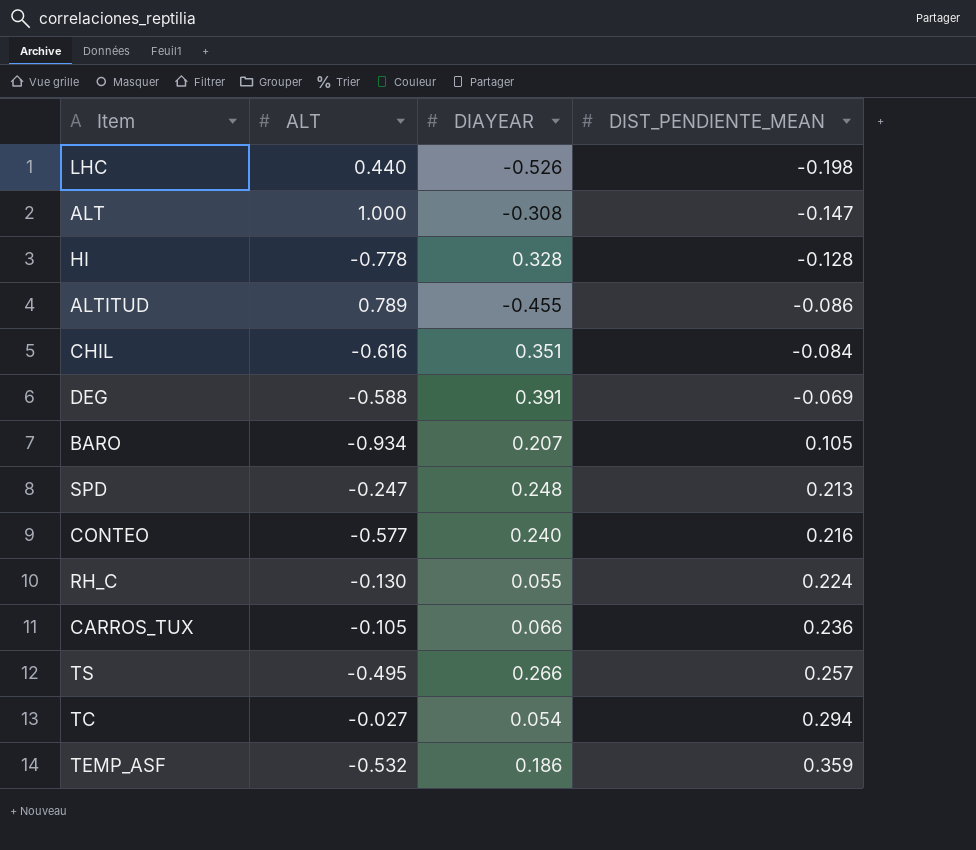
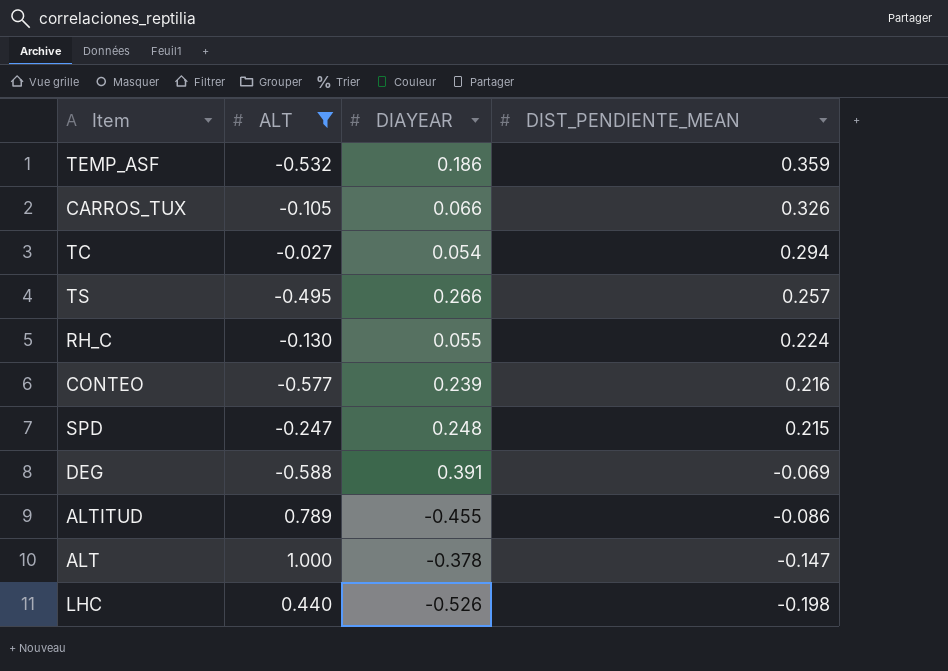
filter: none -> ALT >= -0.588
row order: DIST_PENDIENTE_MEAN ascending -> DIST_PENDIENTE_MEAN descending
CARROS_TUX | DIST_PENDIENTE_MEAN: 0.236 -> 0.326
CONTEO | DIAYEAR: 0.240 -> 0.239
SPD | DIST_PENDIENTE_MEAN: 0.213 -> 0.215
ALT | DIAYEAR: -0.308 -> -0.378

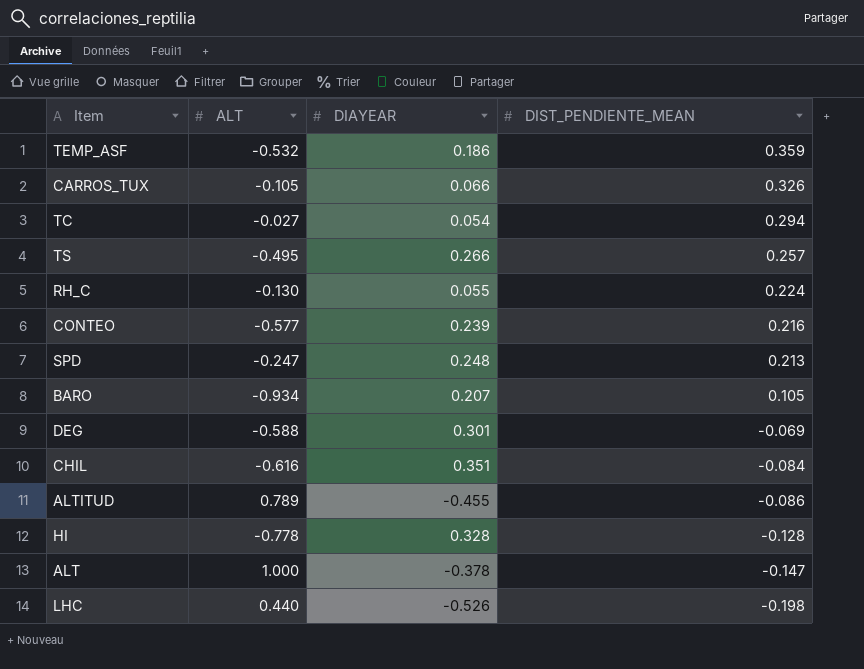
filter: ALT >= -0.588 -> none
SPD | DIST_PENDIENTE_MEAN: 0.215 -> 0.213
DEG | DIAYEAR: 0.391 -> 0.301

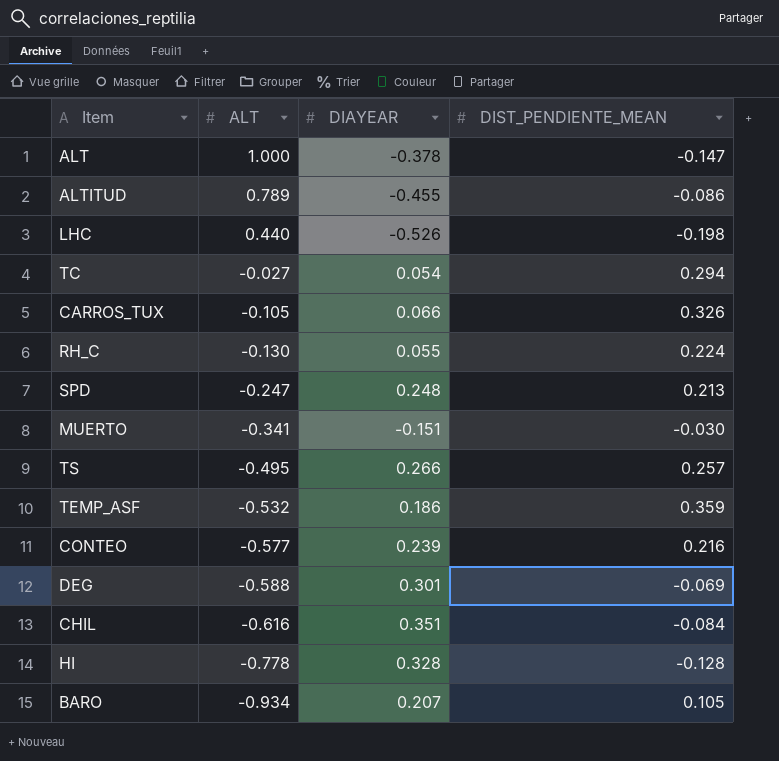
row order: DIST_PENDIENTE_MEAN descending -> ALT descending
row MUERTO: none -> -0.341 | -0.151 | -0.030

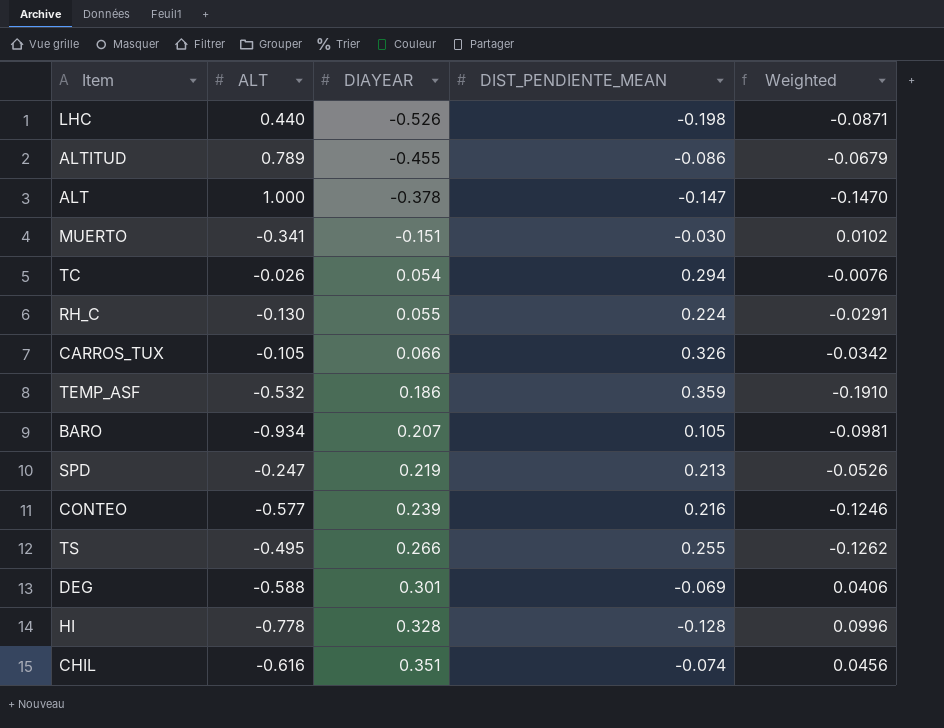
row order: ALT descending -> DIAYEAR ascending
column Weighted | formula: none -> [ALT] * [DIST_PENDIENTE_MEAN]
TC | ALT: -0.027 -> -0.026
SPD | DIAYEAR: 0.248 -> 0.219
TS | DIST_PENDIENTE_MEAN: 0.257 -> 0.255
CHIL | DIST_PENDIENTE_MEAN: -0.084 -> -0.074

